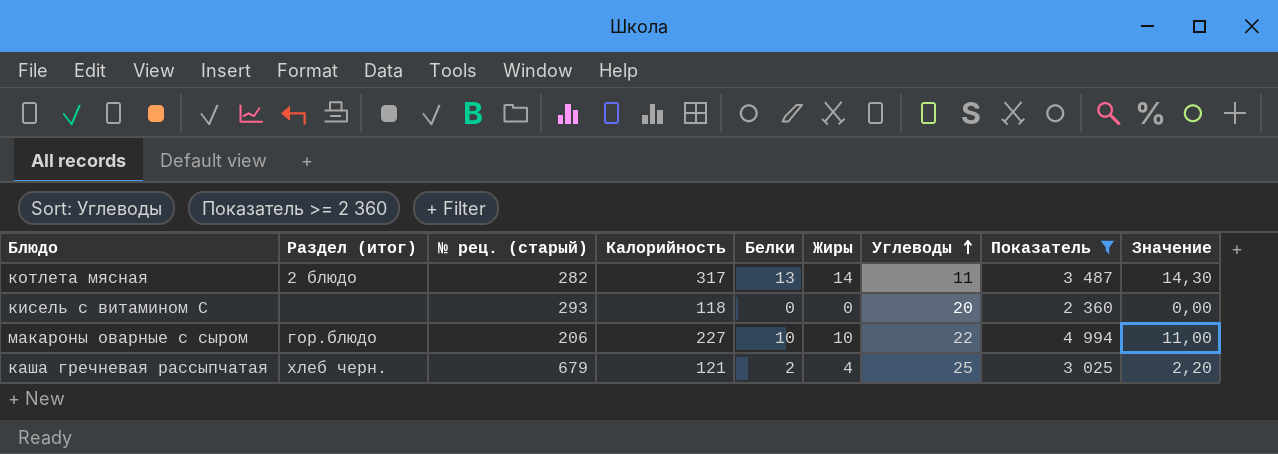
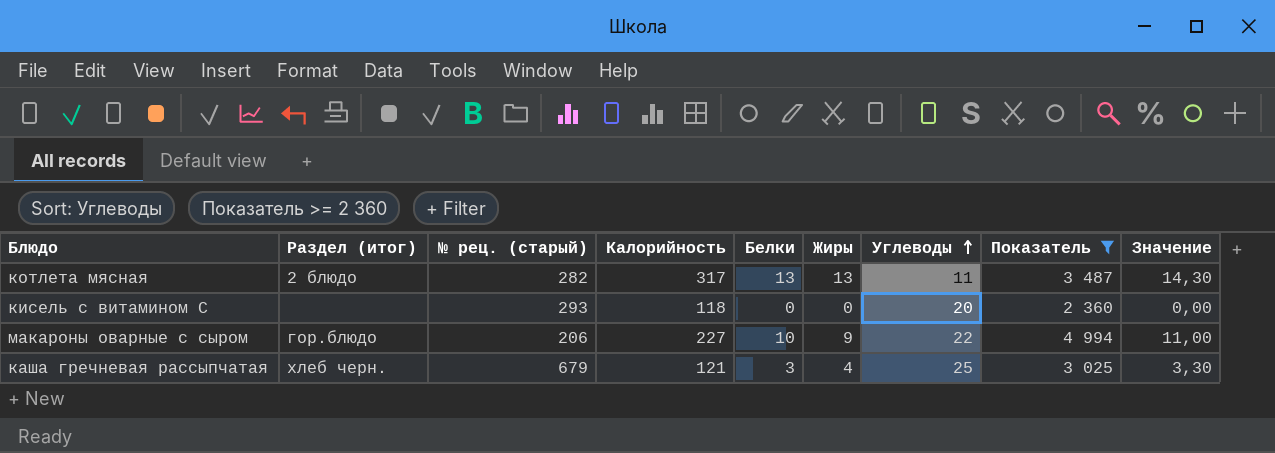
котлета мясная | Жиры: 14 -> 13
макароны оварные с сыром | Жиры: 10 -> 9
каша гречневая рассыпчатая | Белки: 2 -> 3
каша гречневая рассыпчатая | Значение: 2,20 -> 3,30

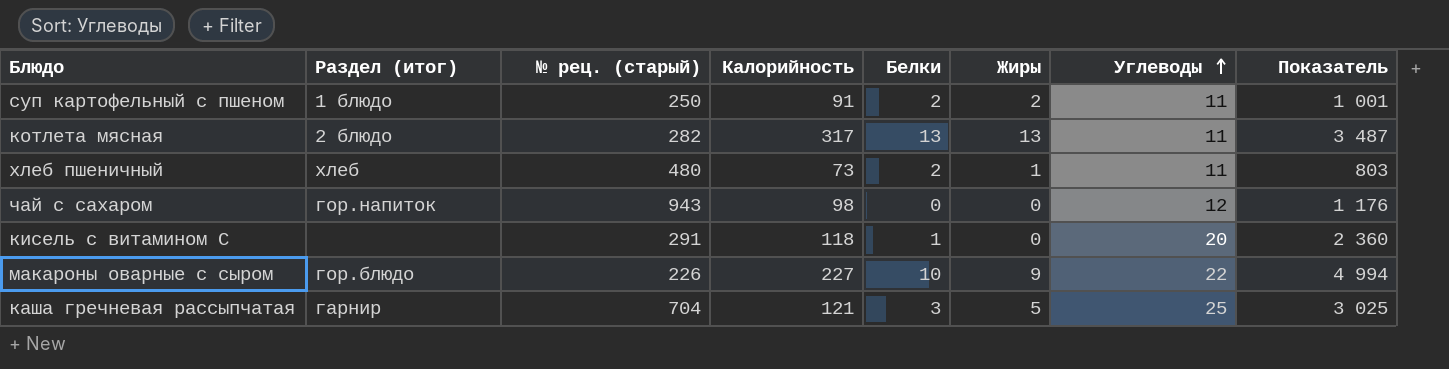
filter: Показатель >= 2 360 -> none
column Значение | formula: [Белки] * 1,1 -> none
кисель с витамином С | № рец. (старый): 293 -> 291
кисель с витамином С | Белки: 0 -> 1
макароны оварные с сыром | № рец. (старый): 206 -> 226
каша гречневая рассыпчатая | Раздел (итог): хлеб черн. -> гарнир
каша гречневая рассыпчатая | № рец. (старый): 679 -> 704
каша гречневая рассыпчатая | Жиры: 4 -> 5

